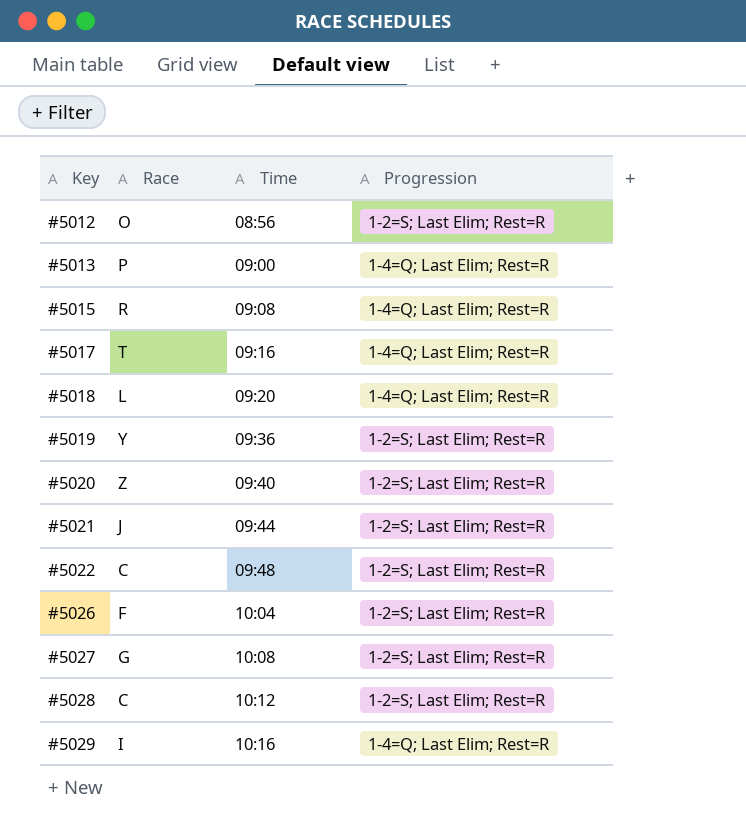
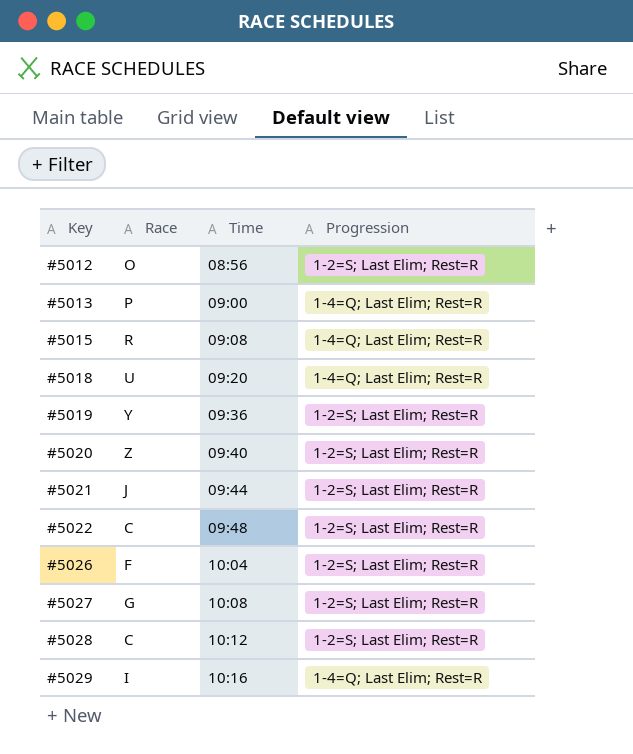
row #5017: T | 09:16 | 1-4=Q; Last Elim; Rest=R -> none
#5018 | Race: L -> U

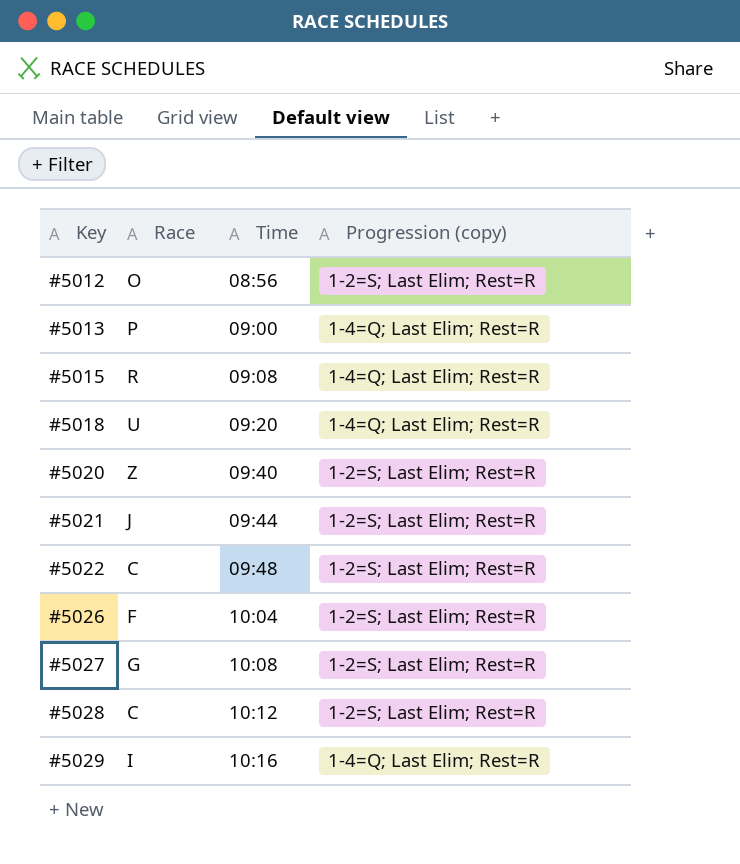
column name: Progression -> Progression (copy)
row #5019: Y | 09:36 | 1-2=S; Last Elim; Rest=R -> none

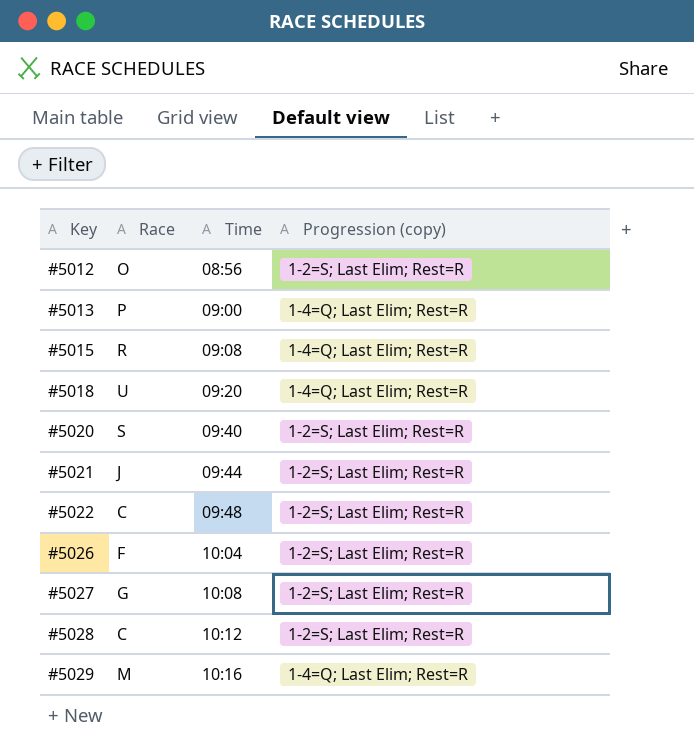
#5020 | Race: Z -> S
#5029 | Race: I -> M

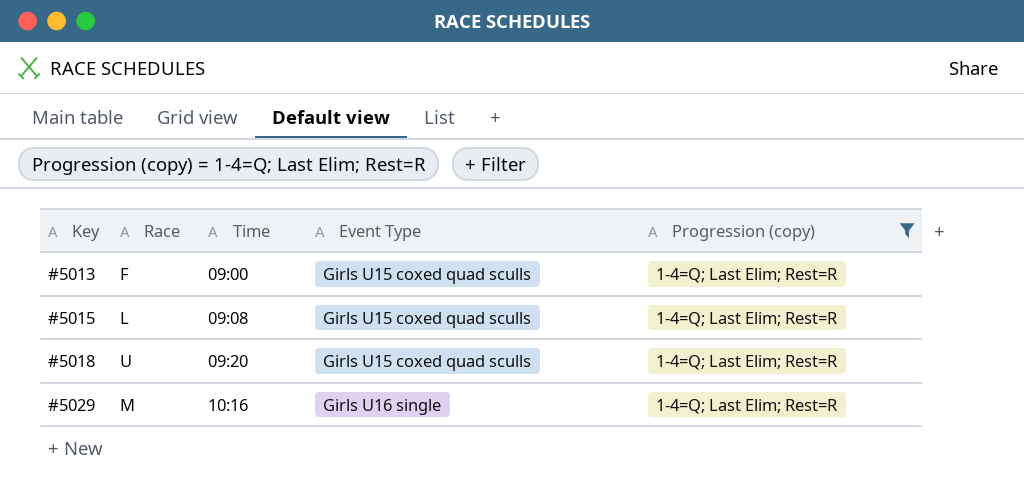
filter: none -> Progression (copy) = 1-4=Q; Last Elim; Rest=R
column Event Type | position: none -> 4
#5013 | Race: P -> F
#5015 | Race: R -> L

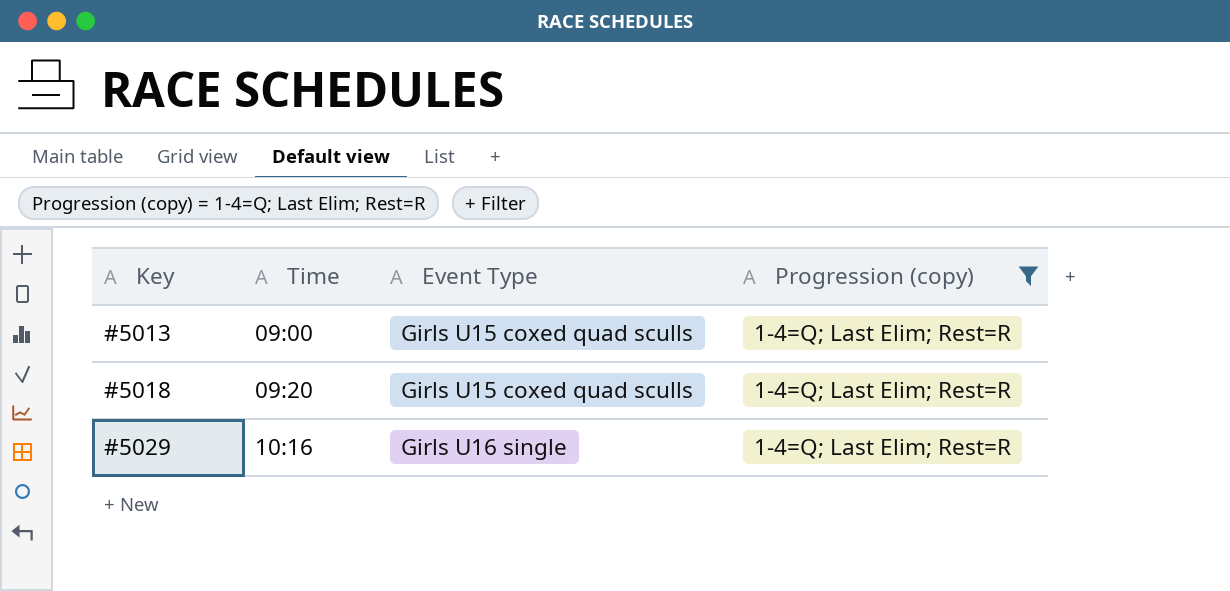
column Race | position: 2 -> none
row #5015: L | 09:08 | Girls U15 coxed quad sculls | 1-4=Q; Last Elim; Rest=R -> none

